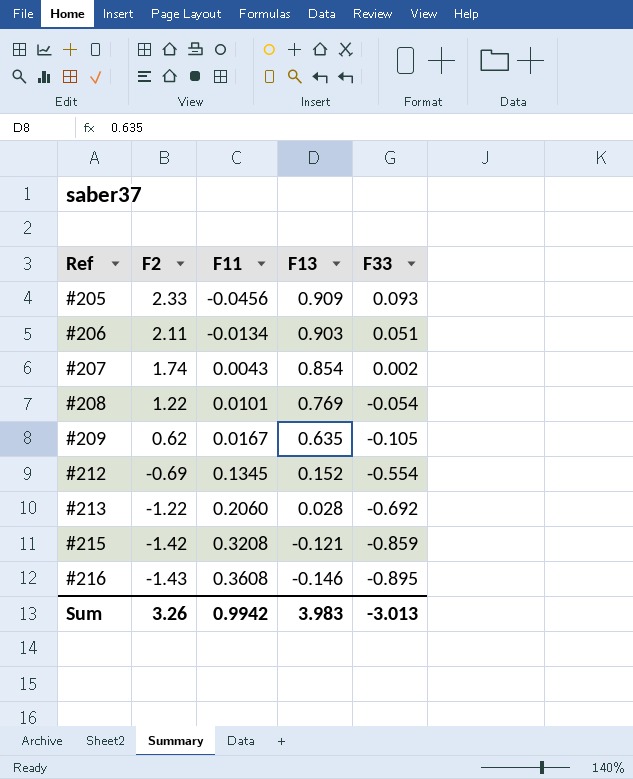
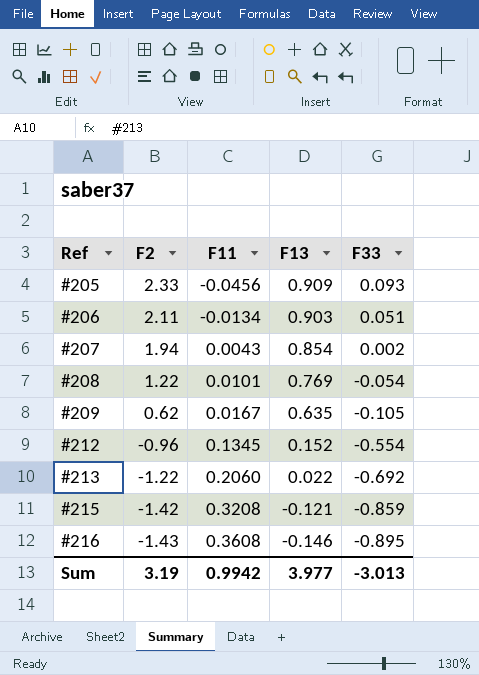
#207 | F2: 1.74 -> 1.94
#212 | F2: -0.69 -> -0.96
#213 | F13: 0.028 -> 0.022
Sum | F2: 3.26 -> 3.19
Sum | F13: 3.983 -> 3.977

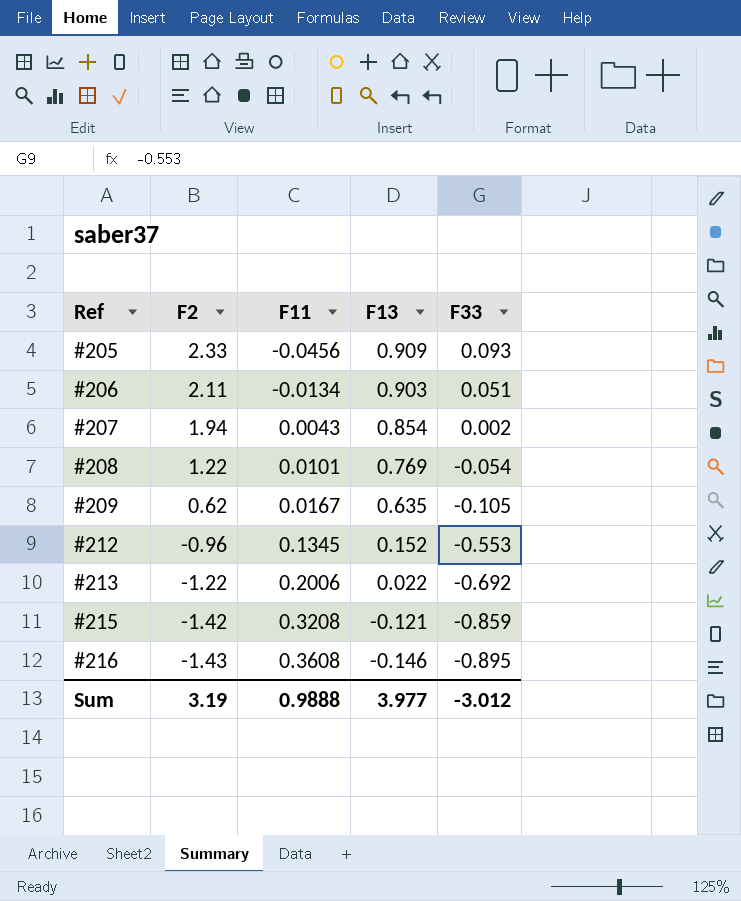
#212 | F33: -0.554 -> -0.553
#213 | F11: 0.2060 -> 0.2006
Sum | F11: 0.9942 -> 0.9888
Sum | F33: -3.013 -> -3.012

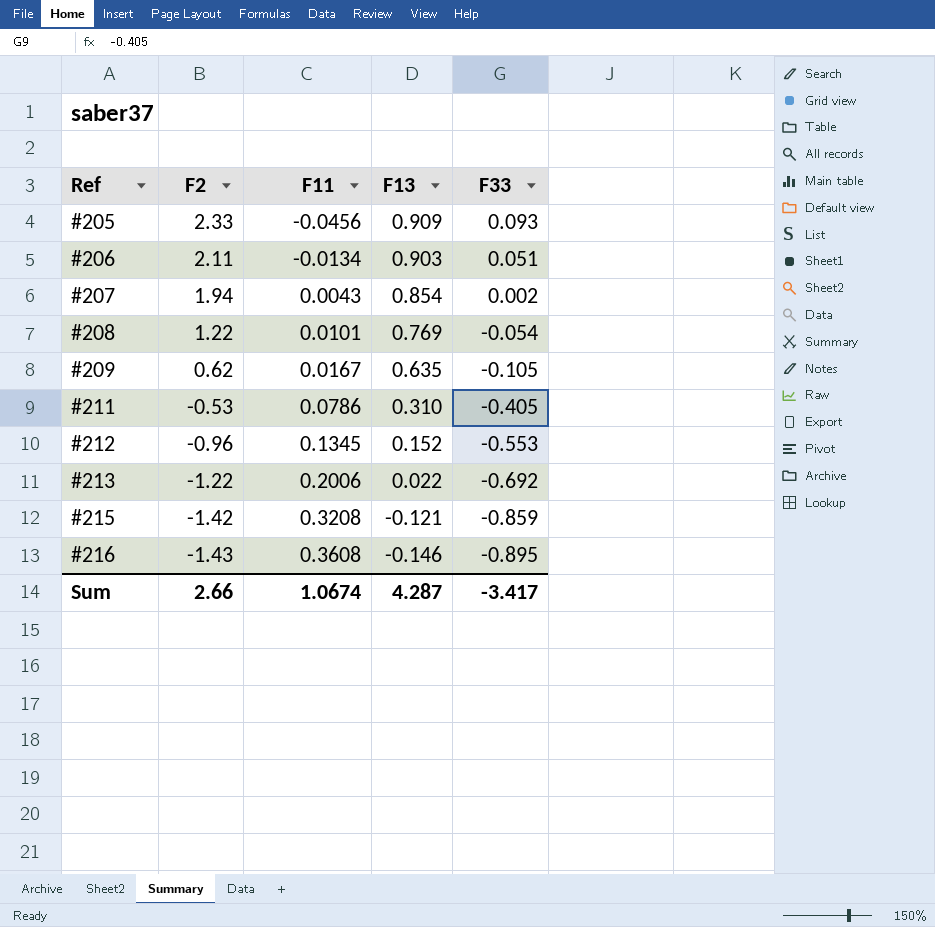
row #211: none -> -0.53 | 0.0786 | 0.310 | -0.405
Sum | F2: 3.19 -> 2.66
Sum | F11: 0.9888 -> 1.0674
Sum | F13: 3.977 -> 4.287
Sum | F33: -3.012 -> -3.417

